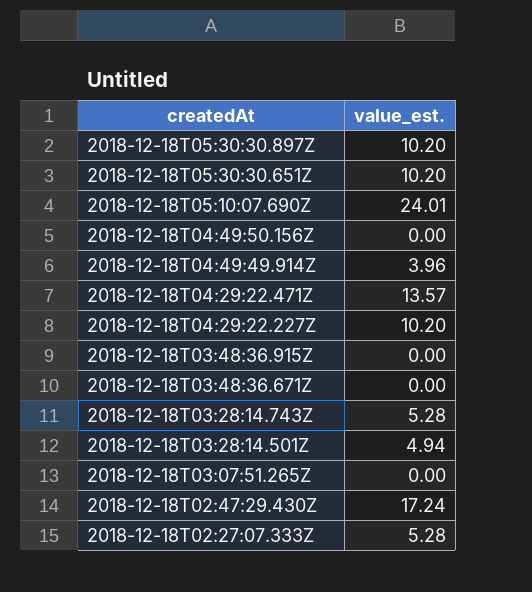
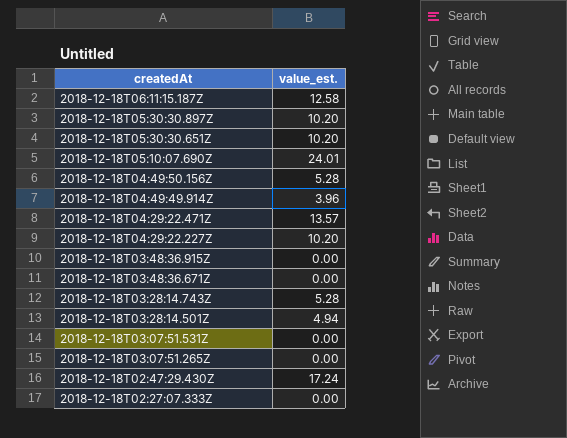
row 2018-12-18T06:11:15.187Z: none -> 12.58
2018-12-18T04:49:50.156Z | value_est.: 0.00 -> 5.28
row 2018-12-18T03:07:51.531Z: none -> 0.00
2018-12-18T02:27:07.333Z | value_est.: 5.28 -> 0.00

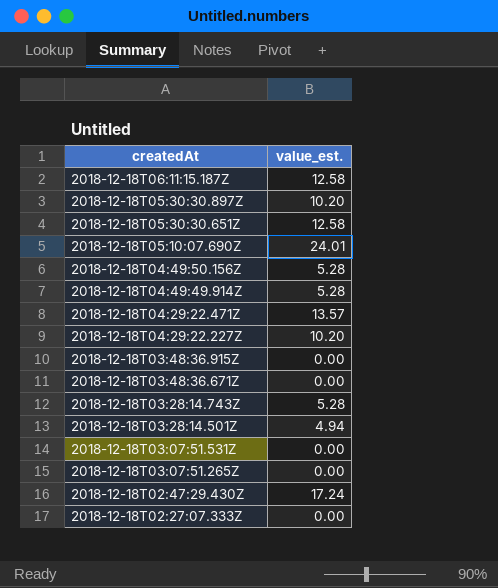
2018-12-18T05:30:30.651Z | value_est.: 10.20 -> 12.58
2018-12-18T04:49:49.914Z | value_est.: 3.96 -> 5.28

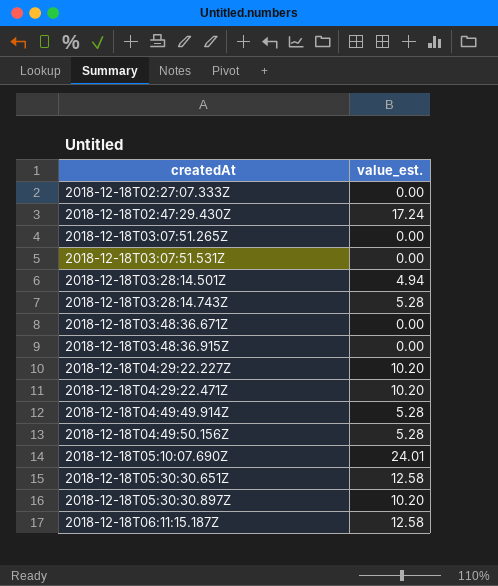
row order: createdAt descending -> createdAt ascending
2018-12-18T04:29:22.471Z | value_est.: 13.57 -> 10.20

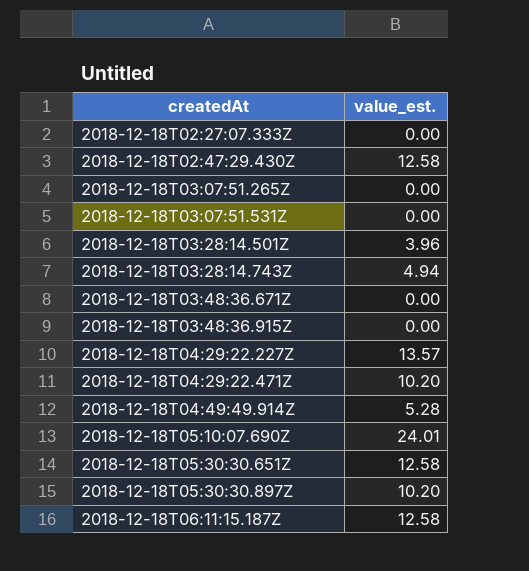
row 2018-12-18T04:49:50.156Z: 5.28 -> none
2018-12-18T02:47:29.430Z | value_est.: 17.24 -> 12.58
2018-12-18T03:28:14.501Z | value_est.: 4.94 -> 3.96
2018-12-18T03:28:14.743Z | value_est.: 5.28 -> 4.94
2018-12-18T04:29:22.227Z | value_est.: 10.20 -> 13.57

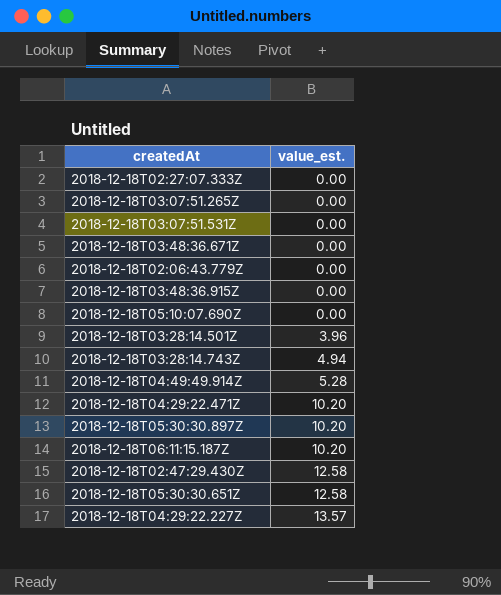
row order: createdAt ascending -> value_est. ascending
row 2018-12-18T02:06:43.779Z: none -> 0.00
2018-12-18T05:10:07.690Z | value_est.: 24.01 -> 0.00
2018-12-18T06:11:15.187Z | value_est.: 12.58 -> 10.20

